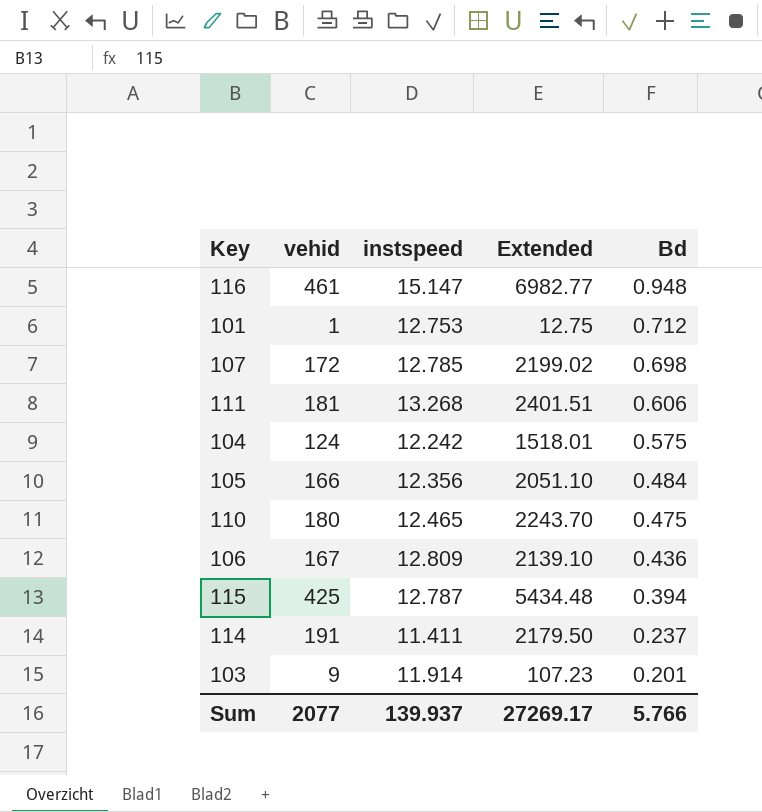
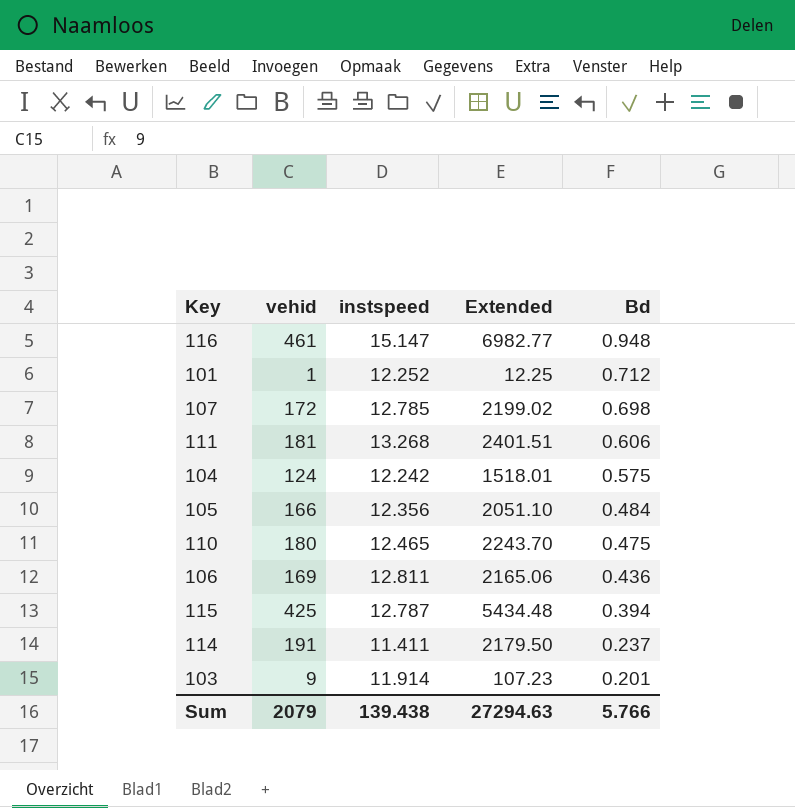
101 | instspeed: 12.753 -> 12.252
101 | Extended: 12.75 -> 12.25
106 | vehid: 167 -> 169
106 | instspeed: 12.809 -> 12.811
106 | Extended: 2139.10 -> 2165.06
Sum | vehid: 2077 -> 2079
Sum | instspeed: 139.937 -> 139.438
Sum | Extended: 27269.17 -> 27294.63

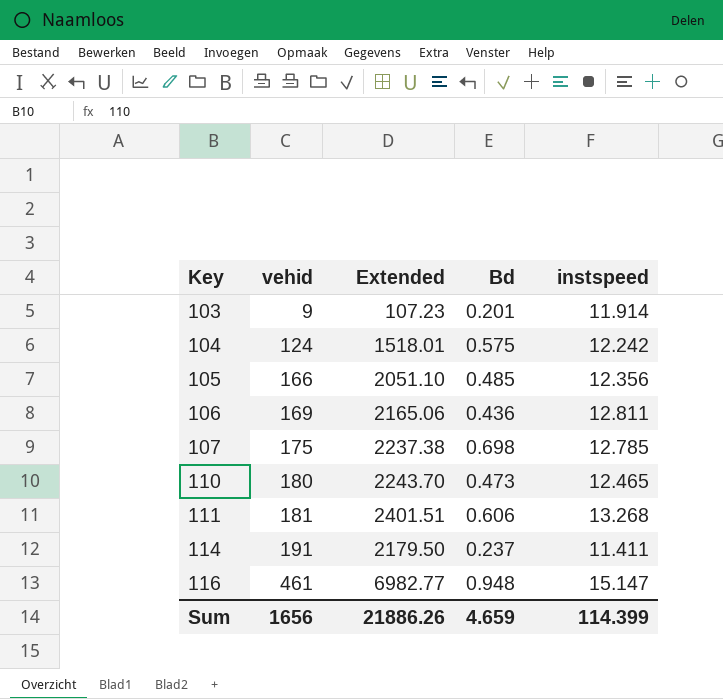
row order: Bd descending -> Key ascending
column instspeed | position: 3 -> 5
row 101: 1 | 12.252 | 12.25 | 0.712 -> none
row 115: 425 | 12.787 | 5434.48 | 0.394 -> none
105 | Bd: 0.484 -> 0.485
107 | vehid: 172 -> 175
107 | Extended: 2199.02 -> 2237.38
110 | Bd: 0.475 -> 0.473
Sum | vehid: 2079 -> 1656
Sum | Extended: 27294.63 -> 21886.26
Sum | Bd: 5.766 -> 4.659
Sum | instspeed: 139.438 -> 114.399

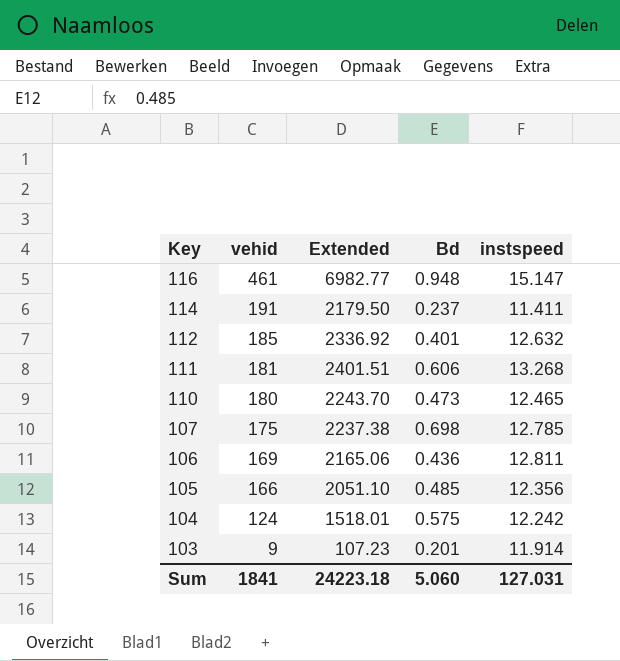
row order: Key ascending -> Key descending
row 112: none -> 185 | 2336.92 | 0.401 | 12.632
Sum | vehid: 1656 -> 1841
Sum | Extended: 21886.26 -> 24223.18
Sum | Bd: 4.659 -> 5.060
Sum | instspeed: 114.399 -> 127.031

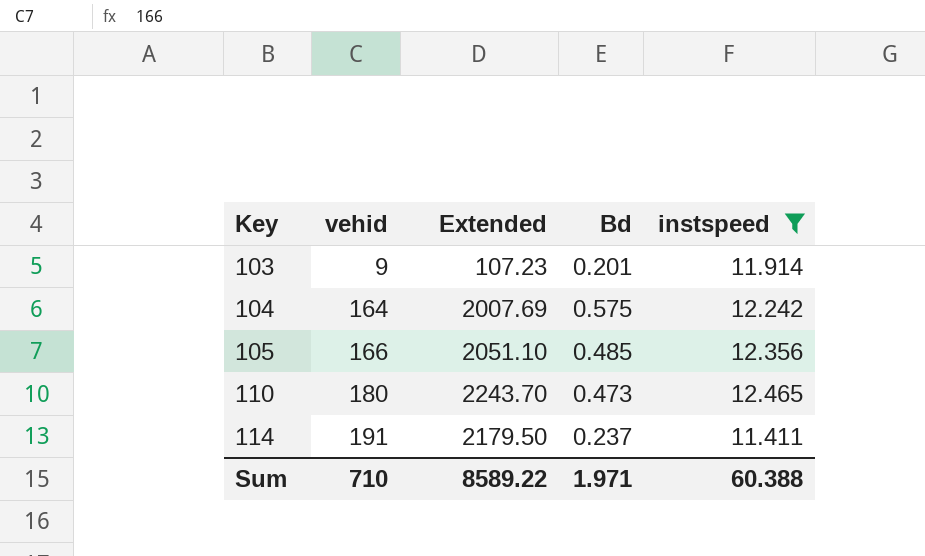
filter: none -> instspeed <= 12.465
row order: Key descending -> Key ascending
104 | vehid: 124 -> 164
104 | Extended: 1518.01 -> 2007.69
Sum | vehid: 1841 -> 710
Sum | Extended: 24223.18 -> 8589.22
Sum | Bd: 5.060 -> 1.971
Sum | instspeed: 127.031 -> 60.388

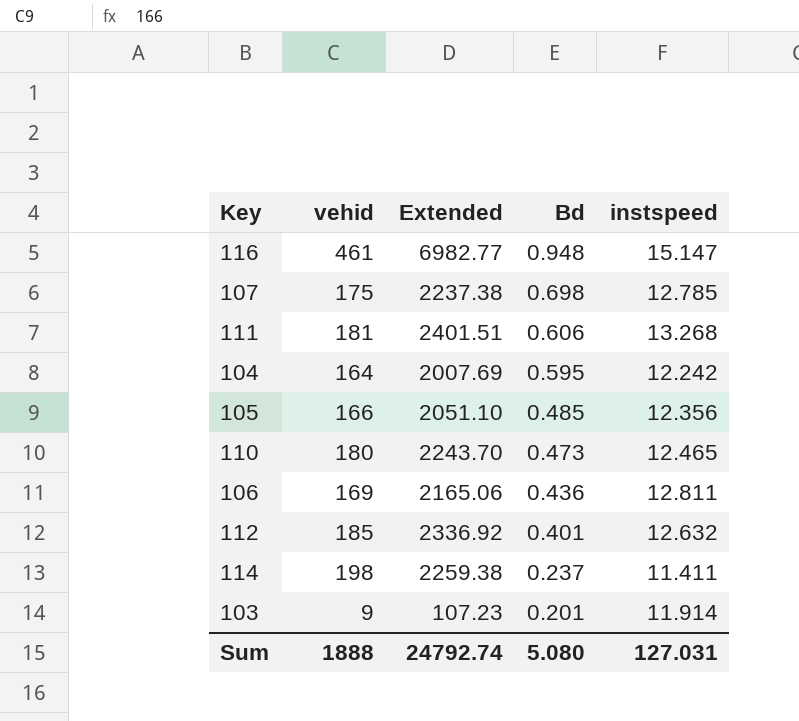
filter: instspeed <= 12.465 -> none
row order: Key ascending -> Bd descending
104 | Bd: 0.575 -> 0.595
114 | vehid: 191 -> 198
114 | Extended: 2179.50 -> 2259.38
Sum | vehid: 710 -> 1888
Sum | Extended: 8589.22 -> 24792.74
Sum | Bd: 1.971 -> 5.080
Sum | instspeed: 60.388 -> 127.031

